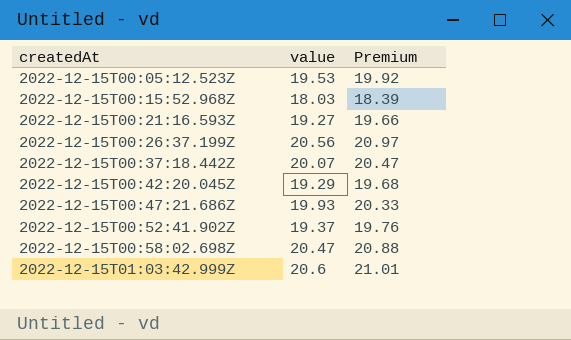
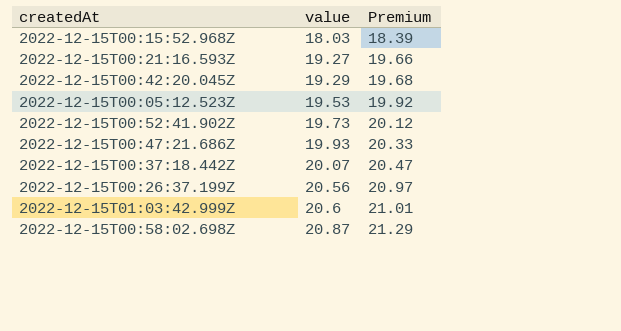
row order: createdAt ascending -> value ascending
2022-12-15T00:52:41.902Z | value: 19.37 -> 19.73
2022-12-15T00:52:41.902Z | Premium: 19.76 -> 20.12
2022-12-15T00:58:02.698Z | value: 20.47 -> 20.87
2022-12-15T00:58:02.698Z | Premium: 20.88 -> 21.29

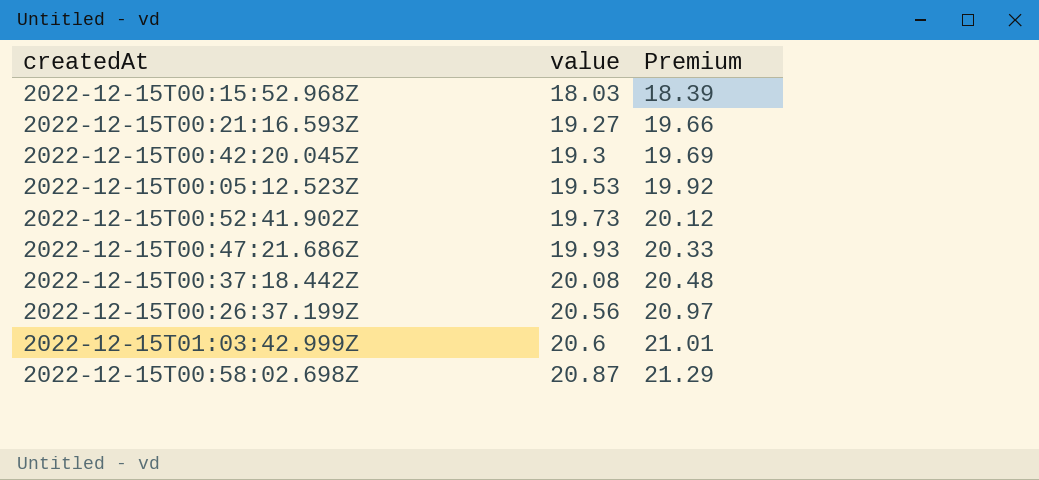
2022-12-15T00:42:20.045Z | value: 19.29 -> 19.3
2022-12-15T00:42:20.045Z | Premium: 19.68 -> 19.69
2022-12-15T00:37:18.442Z | value: 20.07 -> 20.08
2022-12-15T00:37:18.442Z | Premium: 20.47 -> 20.48

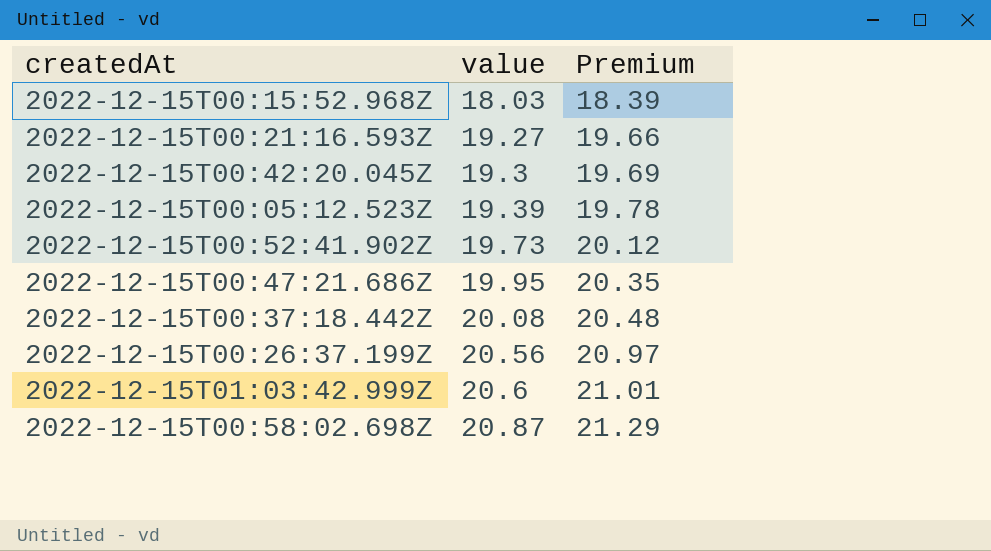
2022-12-15T00:05:12.523Z | value: 19.53 -> 19.39
2022-12-15T00:05:12.523Z | Premium: 19.92 -> 19.78
2022-12-15T00:47:21.686Z | value: 19.93 -> 19.95
2022-12-15T00:47:21.686Z | Premium: 20.33 -> 20.35

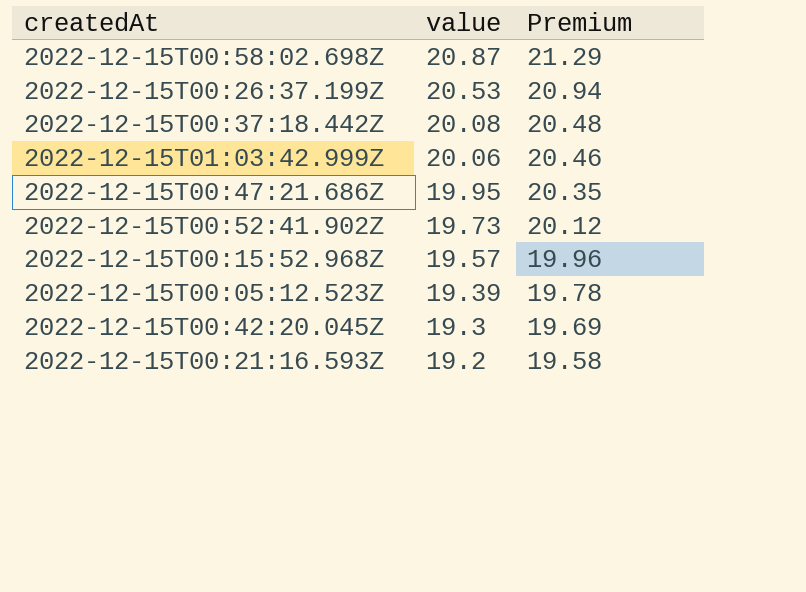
row order: value ascending -> value descending
2022-12-15T00:26:37.199Z | value: 20.56 -> 20.53
2022-12-15T00:26:37.199Z | Premium: 20.97 -> 20.94
2022-12-15T01:03:42.999Z | value: 20.6 -> 20.06
2022-12-15T01:03:42.999Z | Premium: 21.01 -> 20.46
2022-12-15T00:15:52.968Z | value: 18.03 -> 19.57
2022-12-15T00:15:52.968Z | Premium: 18.39 -> 19.96
2022-12-15T00:21:16.593Z | value: 19.27 -> 19.2
2022-12-15T00:21:16.593Z | Premium: 19.66 -> 19.58

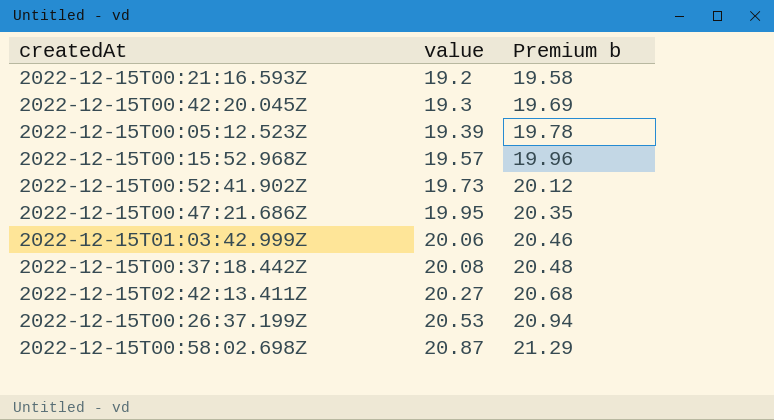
row order: value descending -> value ascending
column name: Premium -> Premium b
row 2022-12-15T02:42:13.411Z: none -> 20.27 | 20.68

